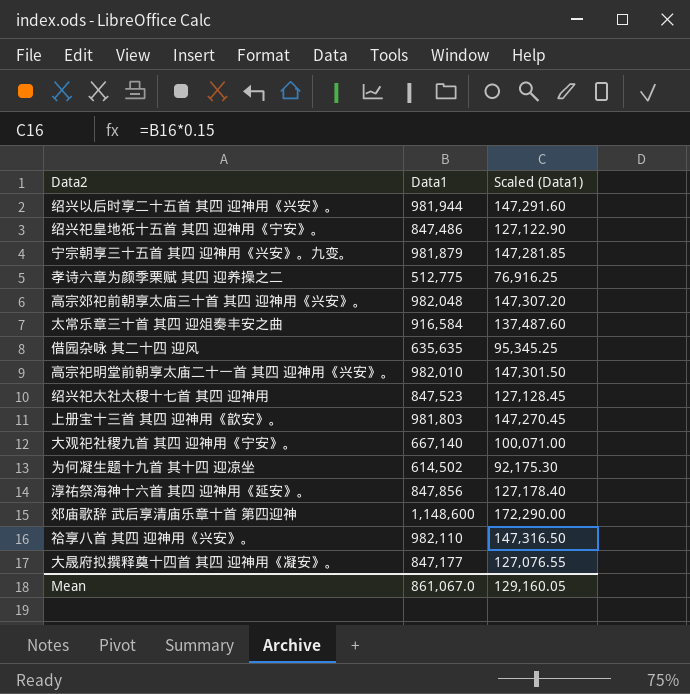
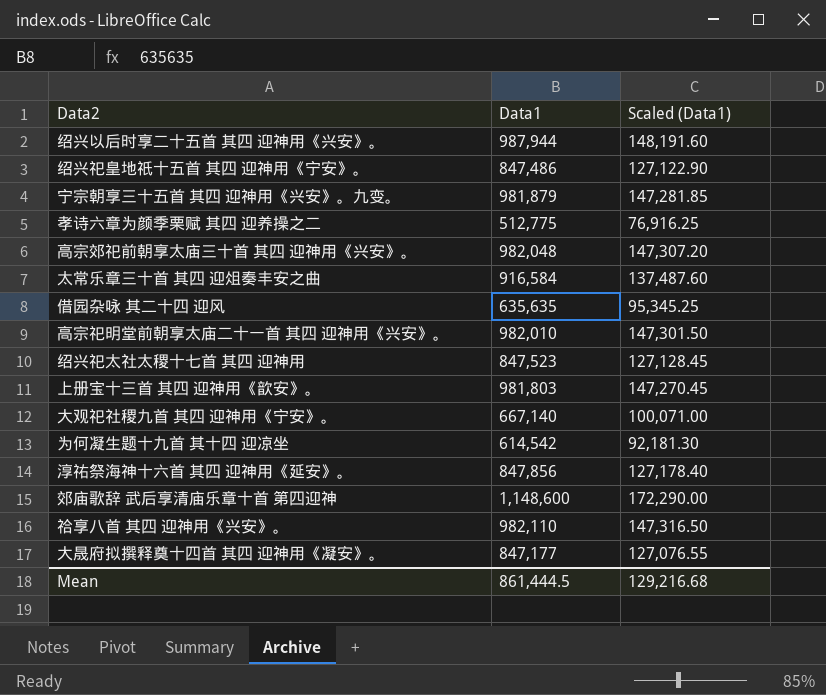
绍兴以后时享二十五首 其四 迎神用《兴安》。 | Data1: 981,944 -> 987,944
绍兴以后时享二十五首 其四 迎神用《兴安》。 | Scaled (Data1): 147,291.60 -> 148,191.60
为何凝生题十九首 其十四 迎凉坐 | Data1: 614,502 -> 614,542
为何凝生题十九首 其十四 迎凉坐 | Scaled (Data1): 92,175.30 -> 92,181.30
Mean | Data1: 861,067.0 -> 861,444.5
Mean | Scaled (Data1): 129,160.05 -> 129,216.68

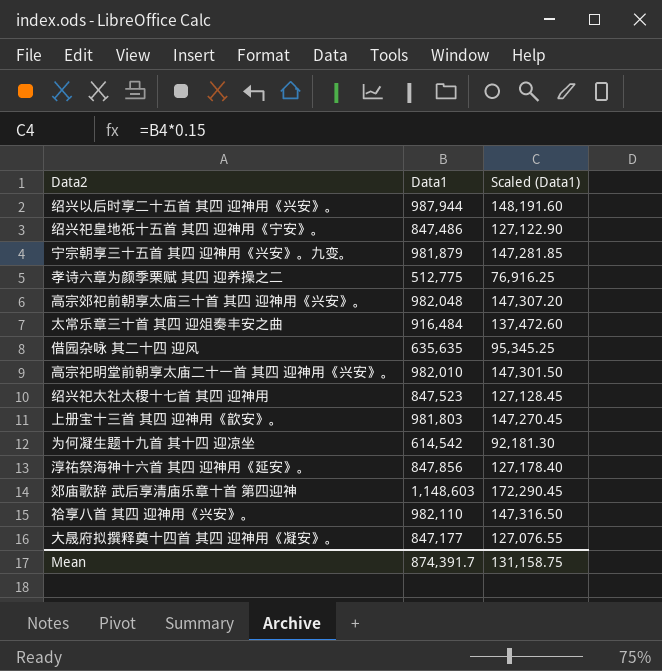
row 大观祀社稷九首 其四 迎神用《宁安》。: 667,140 | 100,071.00 -> none
太常乐章三十首 其四 迎俎奏丰安之曲 | Data1: 916,584 -> 916,484
太常乐章三十首 其四 迎俎奏丰安之曲 | Scaled (Data1): 137,487.60 -> 137,472.60
郊庙歌辞 武后享清庙乐章十首 第四迎神 | Data1: 1,148,600 -> 1,148,603
郊庙歌辞 武后享清庙乐章十首 第四迎神 | Scaled (Data1): 172,290.00 -> 172,290.45
Mean | Data1: 861,444.5 -> 874,391.7
Mean | Scaled (Data1): 129,216.68 -> 131,158.75

